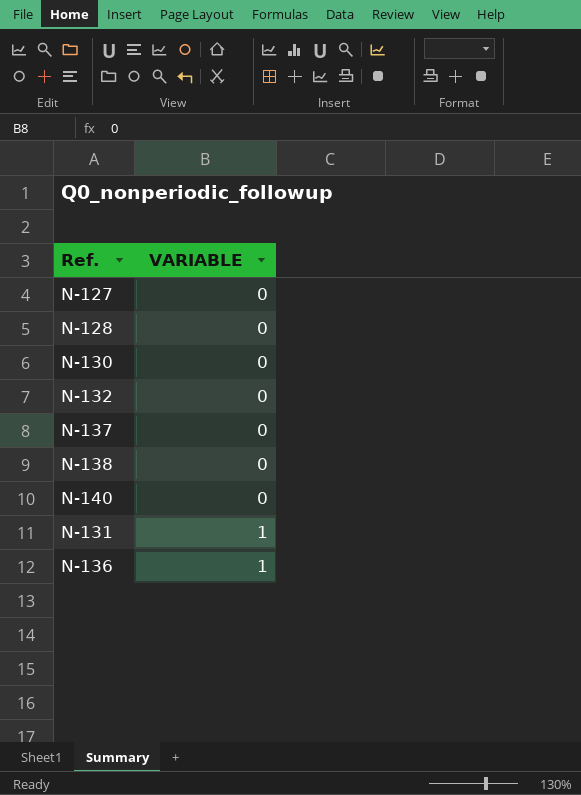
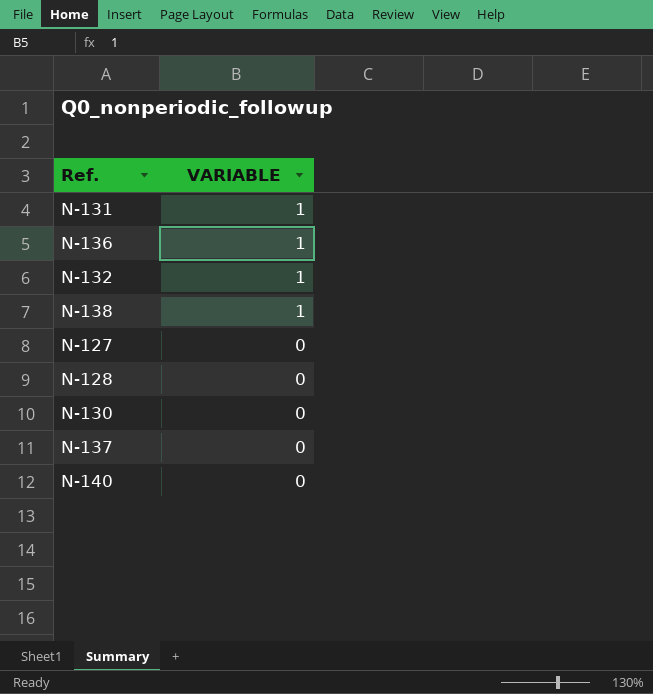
row order: VARIABLE ascending -> VARIABLE descending
N-132 | VARIABLE: 0 -> 1
N-138 | VARIABLE: 0 -> 1

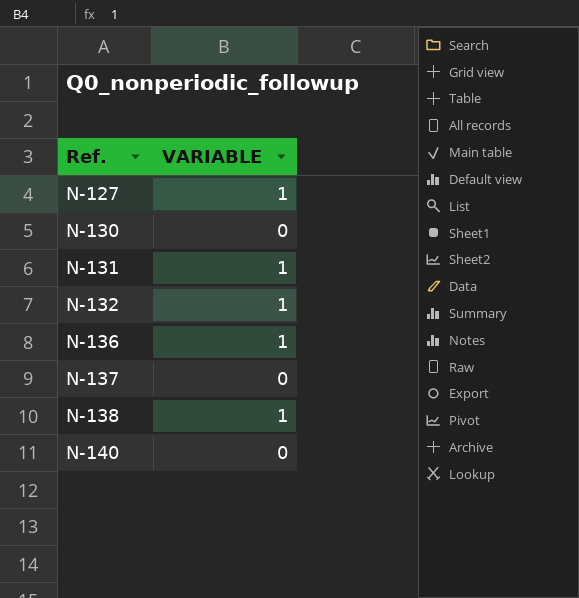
row order: VARIABLE descending -> Ref. ascending
row N-128: 0 -> none
N-127 | VARIABLE: 0 -> 1

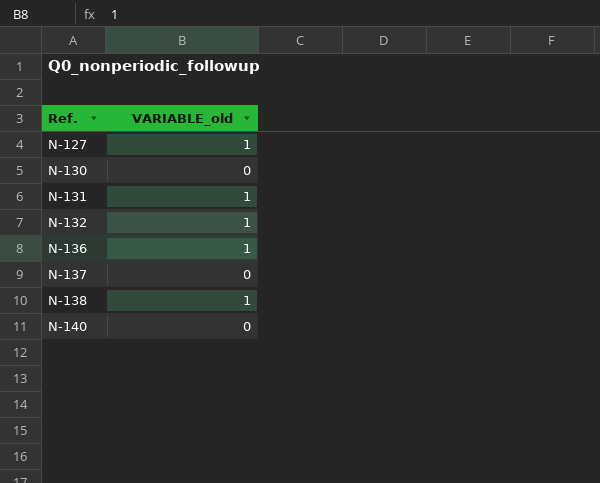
column name: VARIABLE -> VARIABLE_old

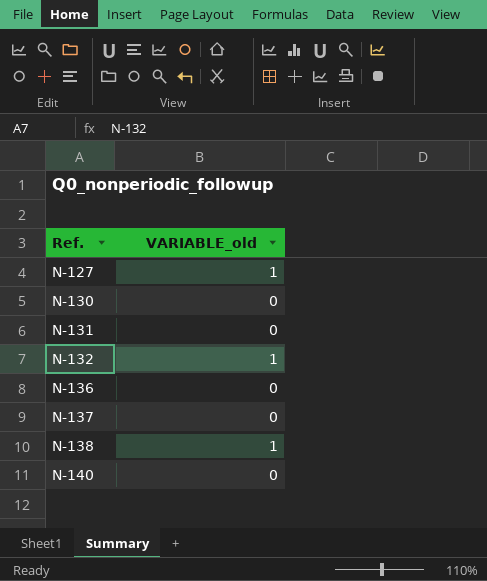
N-131 | VARIABLE_old: 1 -> 0
N-136 | VARIABLE_old: 1 -> 0

